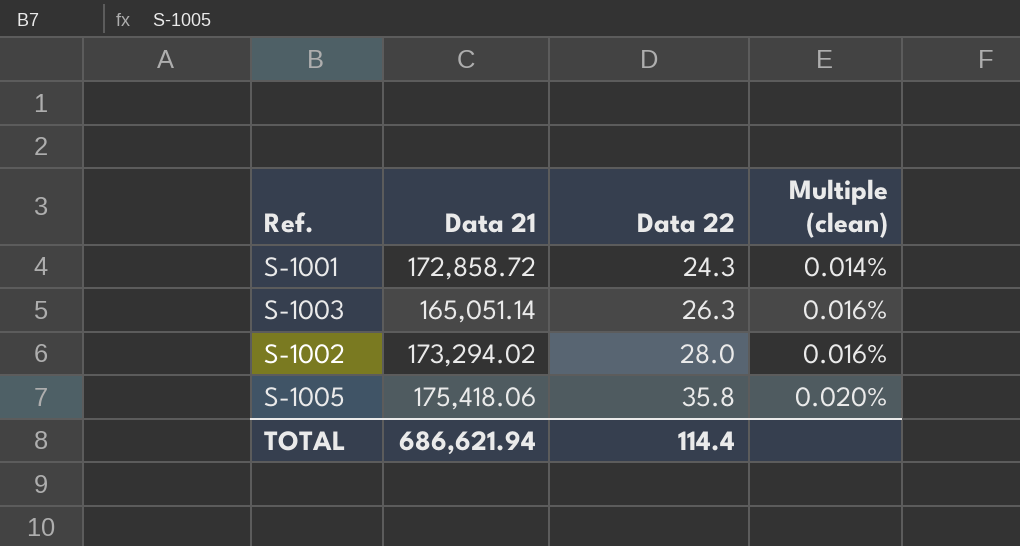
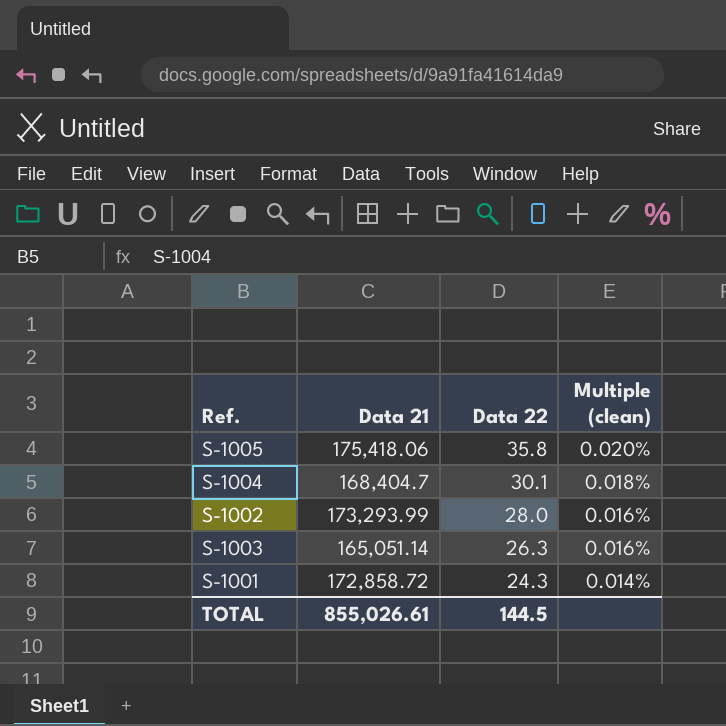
row order: Data 22 ascending -> Data 22 descending
row S-1004: none -> 168,404.7 | 30.1 | 0.018%
S-1002 | Data 21: 173,294.02 -> 173,293.99
TOTAL | Data 21: 686,621.94 -> 855,026.61
TOTAL | Data 22: 114.4 -> 144.5

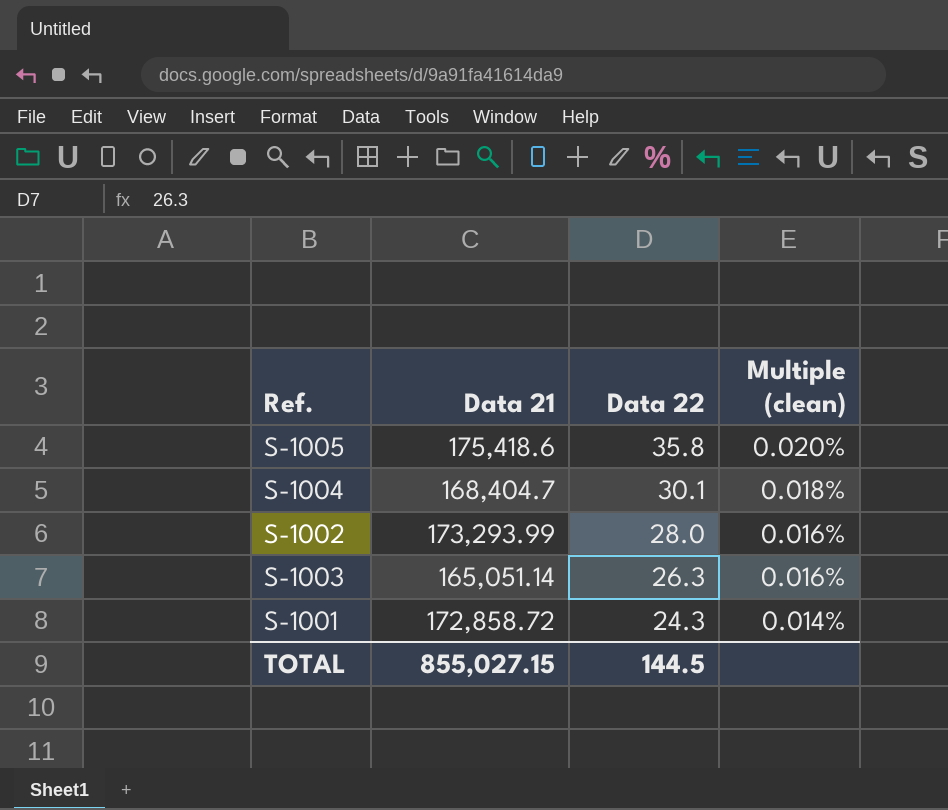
S-1005 | Data 21: 175,418.06 -> 175,418.6
TOTAL | Data 21: 855,026.61 -> 855,027.15

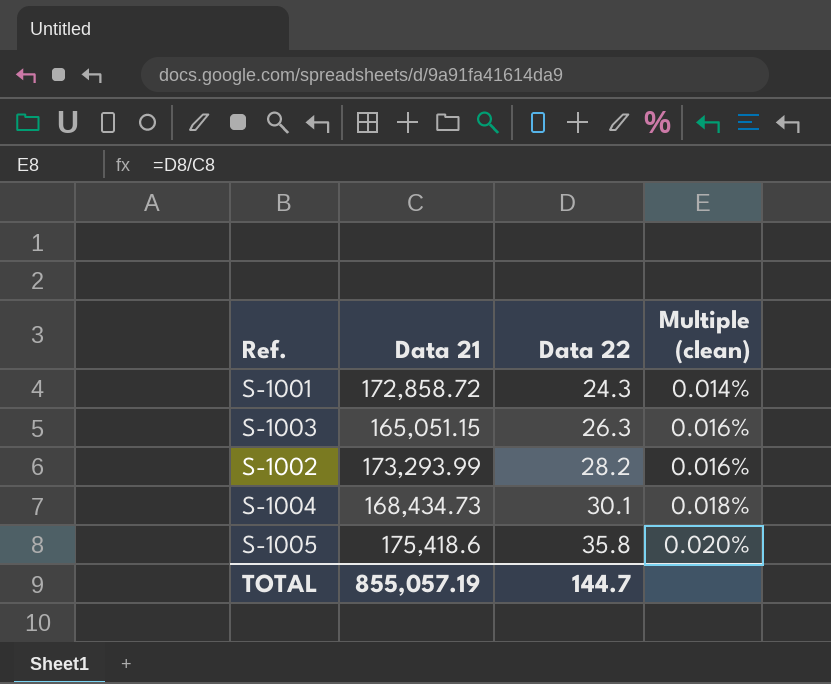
row order: Data 22 descending -> Data 22 ascending
S-1003 | Data 21: 165,051.14 -> 165,051.15
S-1002 | Data 22: 28.0 -> 28.2
S-1004 | Data 21: 168,404.7 -> 168,434.73
TOTAL | Data 21: 855,027.15 -> 855,057.19
TOTAL | Data 22: 144.5 -> 144.7

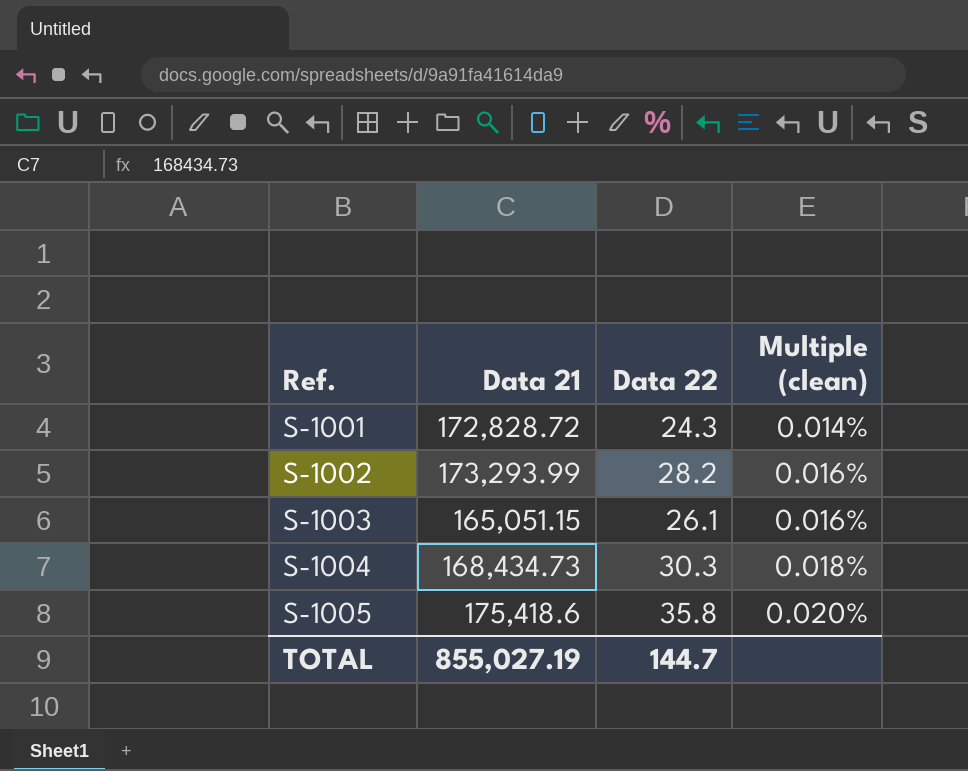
row order: Data 22 ascending -> Ref. ascending
S-1001 | Data 21: 172,858.72 -> 172,828.72
S-1003 | Data 22: 26.3 -> 26.1
S-1004 | Data 22: 30.1 -> 30.3
TOTAL | Data 21: 855,057.19 -> 855,027.19

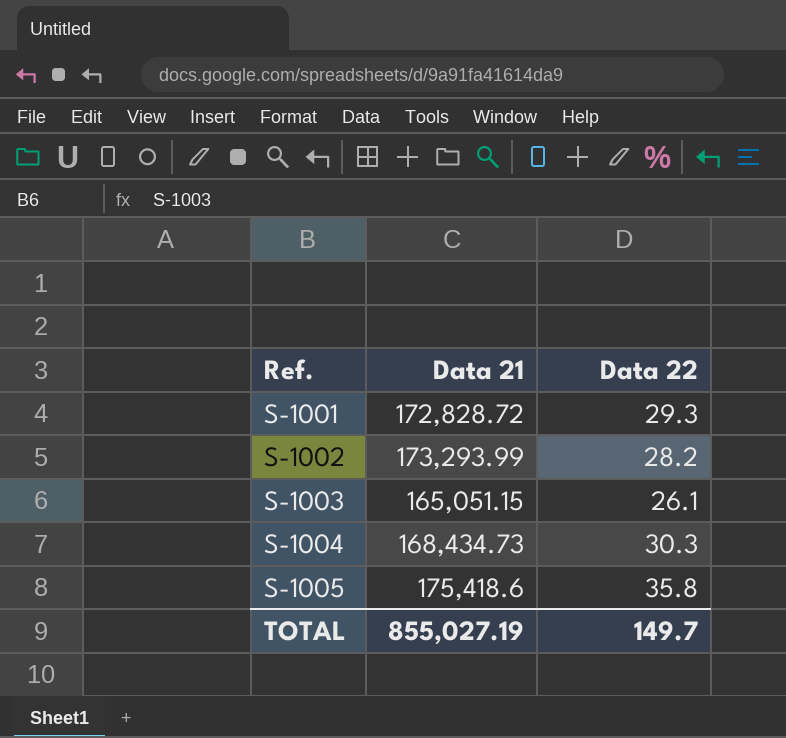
column Multiple (clean) | formula: [Data 22] / [Data 21] -> none
S-1001 | Data 22: 24.3 -> 29.3
TOTAL | Data 22: 144.7 -> 149.7

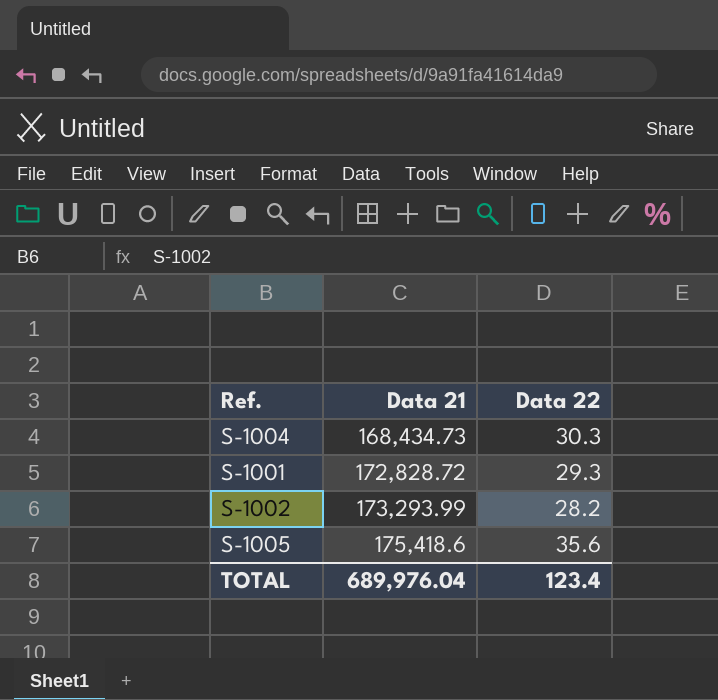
row order: Ref. ascending -> Data 21 ascending
row S-1003: 165,051.15 | 26.1 -> none
S-1005 | Data 22: 35.8 -> 35.6
TOTAL | Data 21: 855,027.19 -> 689,976.04
TOTAL | Data 22: 149.7 -> 123.4

